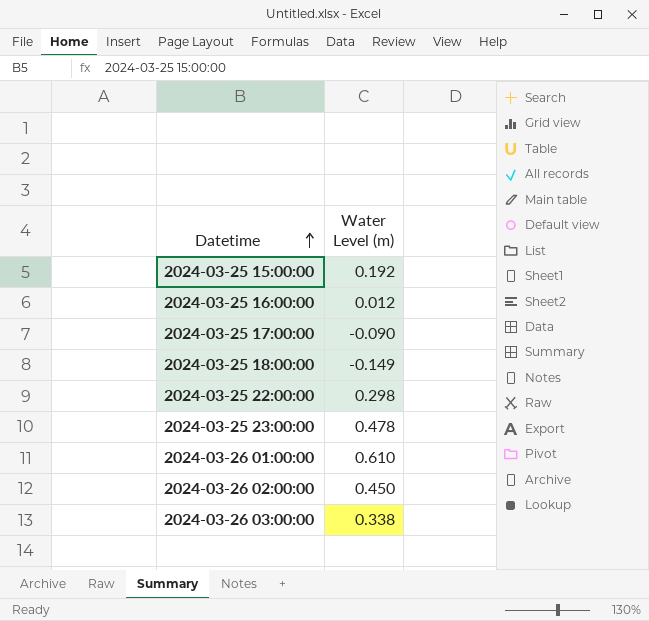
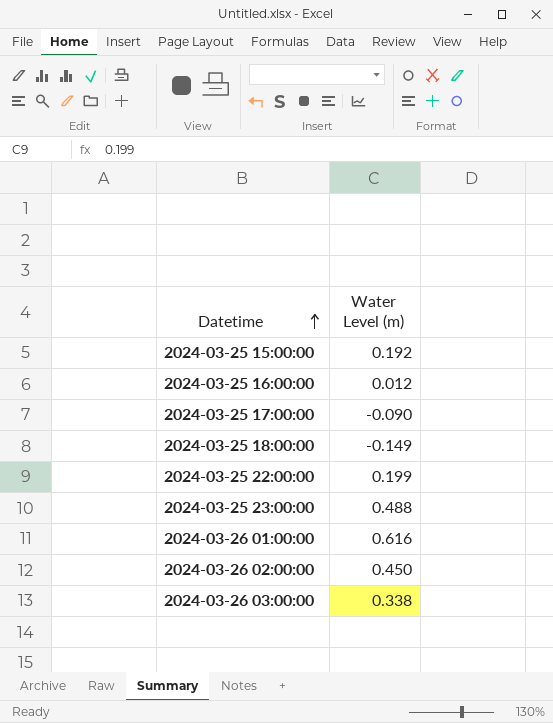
2024-03-25 22:00:00 | Water Level (m): 0.298 -> 0.199
2024-03-25 23:00:00 | Water Level (m): 0.478 -> 0.488
2024-03-26 01:00:00 | Water Level (m): 0.610 -> 0.616

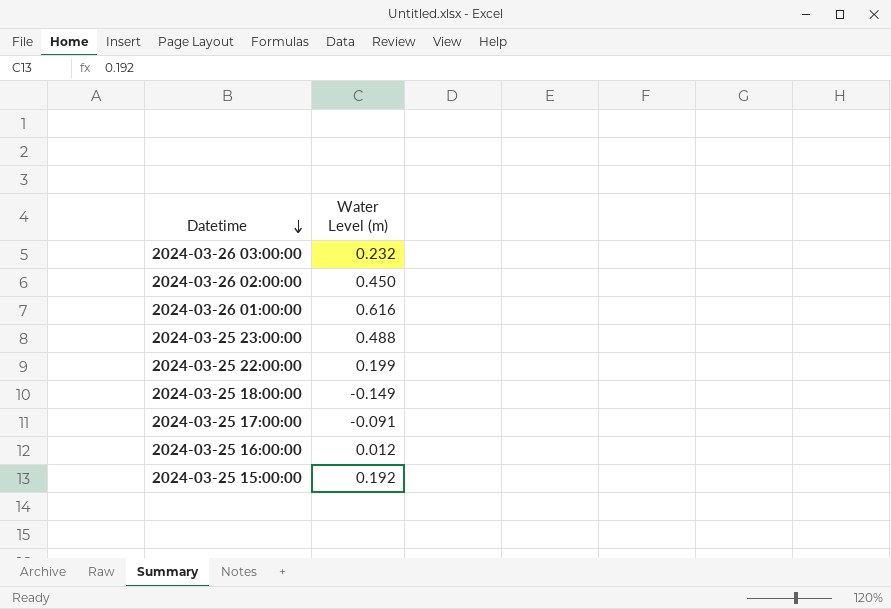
row order: Datetime ascending -> Datetime descending
2024-03-26 03:00:00 | Water Level (m): 0.338 -> 0.232
2024-03-25 17:00:00 | Water Level (m): -0.090 -> -0.091

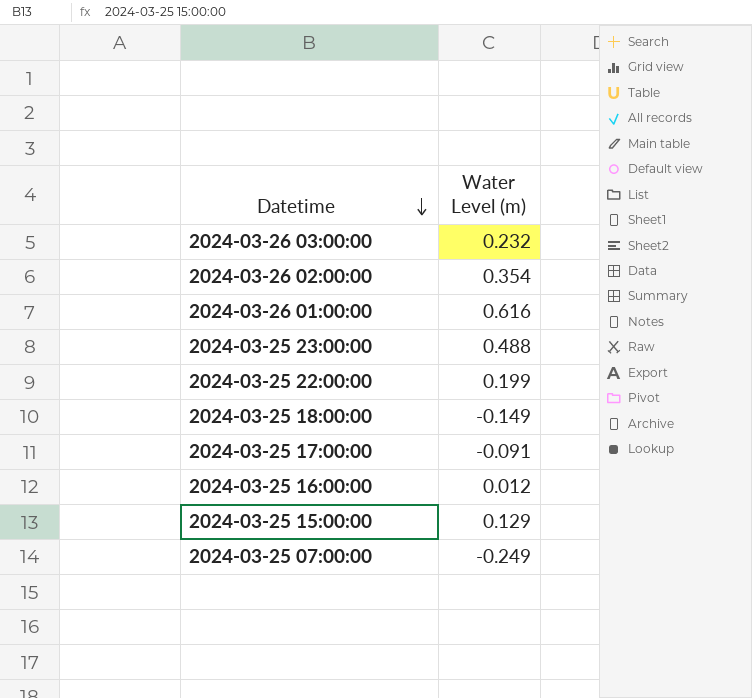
2024-03-26 02:00:00 | Water Level (m): 0.450 -> 0.354
2024-03-25 15:00:00 | Water Level (m): 0.192 -> 0.129
row 2024-03-25 07:00:00: none -> -0.249

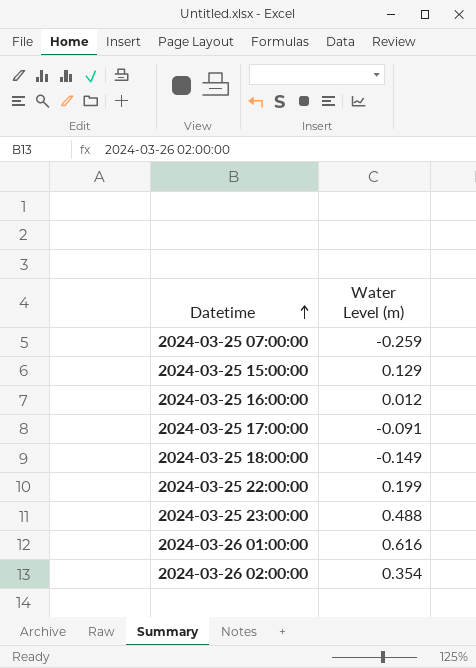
row order: Datetime descending -> Datetime ascending
row 2024-03-26 03:00:00: 0.232 -> none
2024-03-25 07:00:00 | Water Level (m): -0.249 -> -0.259

